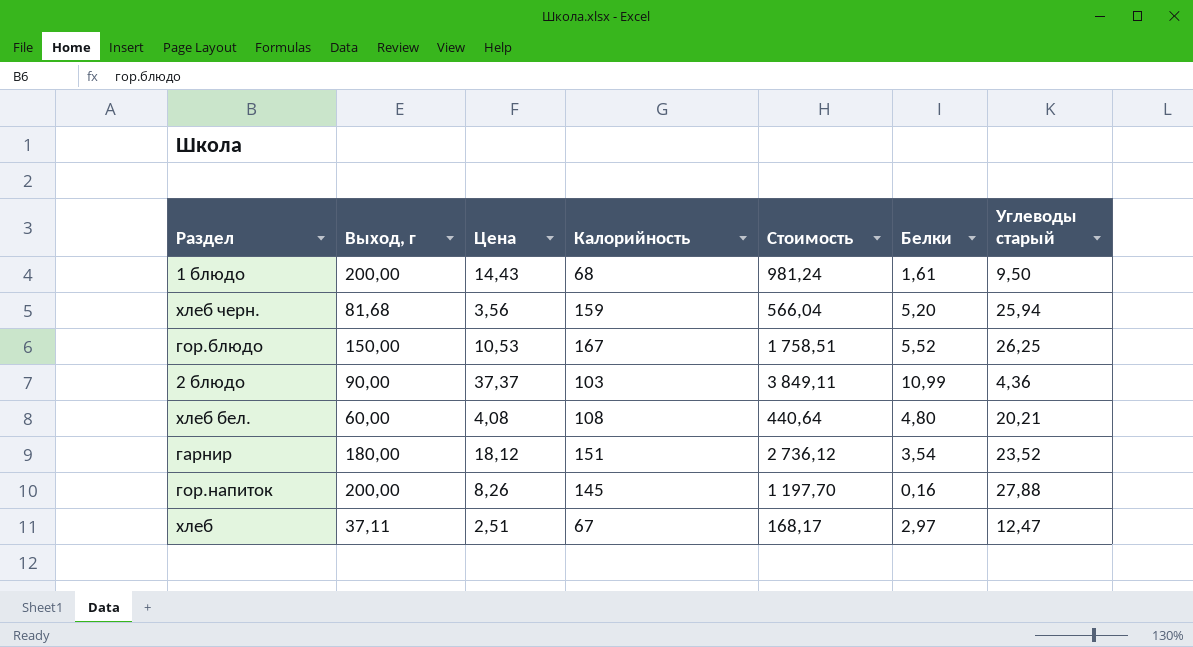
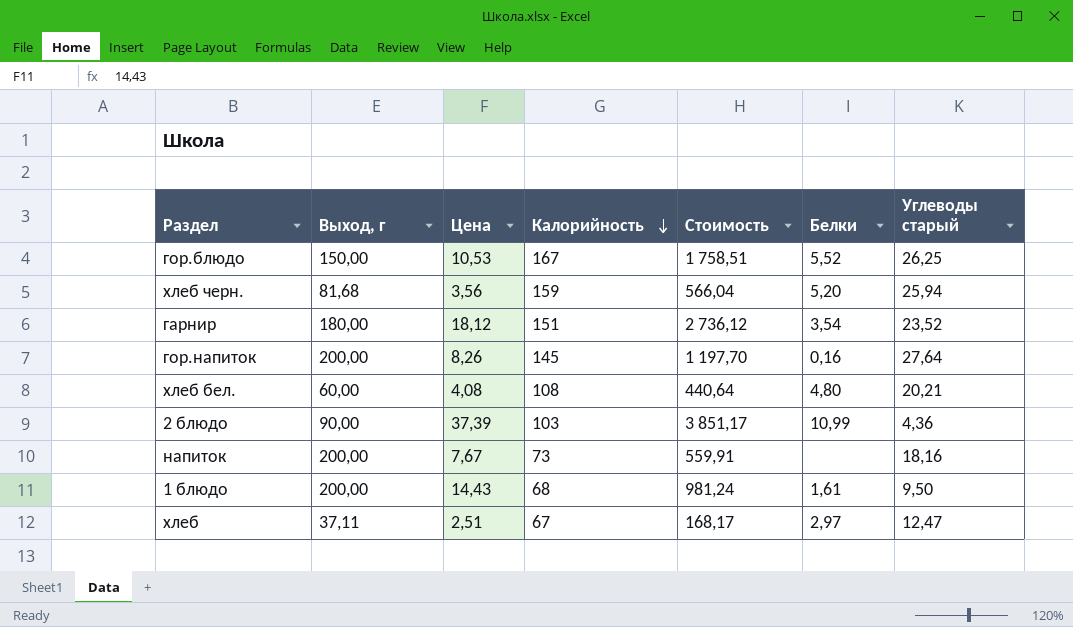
row order: none -> Калорийность descending
гор.напиток | Углеводы старый: 27,88 -> 27,64
2 блюдо | Цена: 37,37 -> 37,39
2 блюдо | Стоимость: 3 849,11 -> 3 851,17
row напиток: none -> 200,00 | 7,67 | 73 | 559,91 | none | 18,16

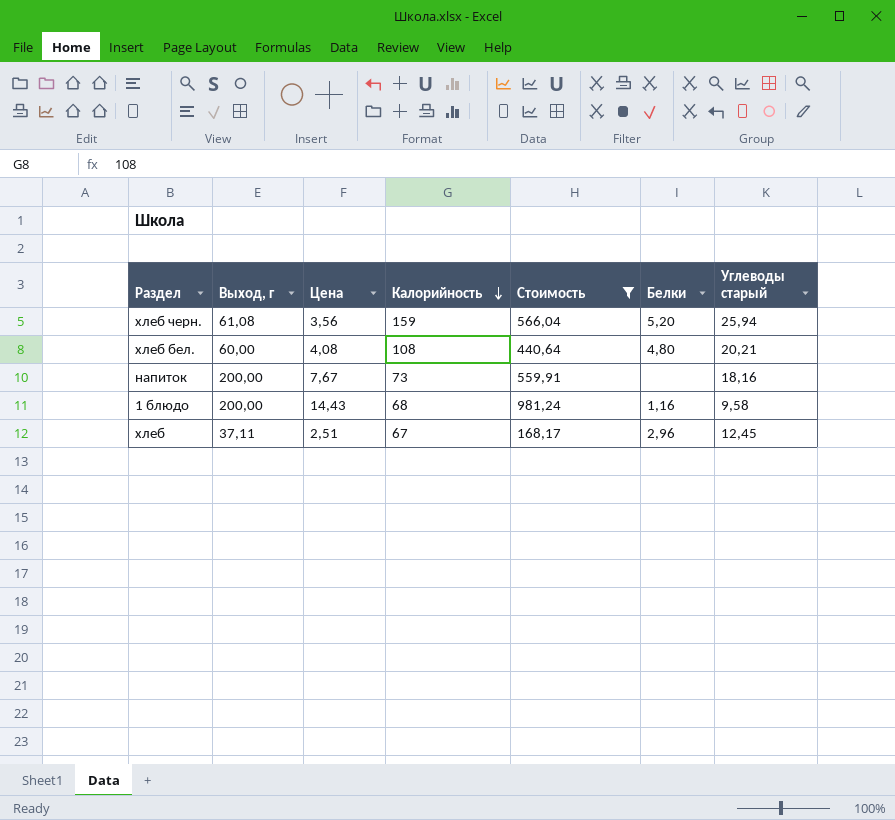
filter: none -> Стоимость <= 981,24
хлеб черн. | Выход, г: 81,68 -> 61,08
1 блюдо | Белки: 1,61 -> 1,16
1 блюдо | Углеводы старый: 9,50 -> 9,58
хлеб | Белки: 2,97 -> 2,96
хлеб | Углеводы старый: 12,47 -> 12,45

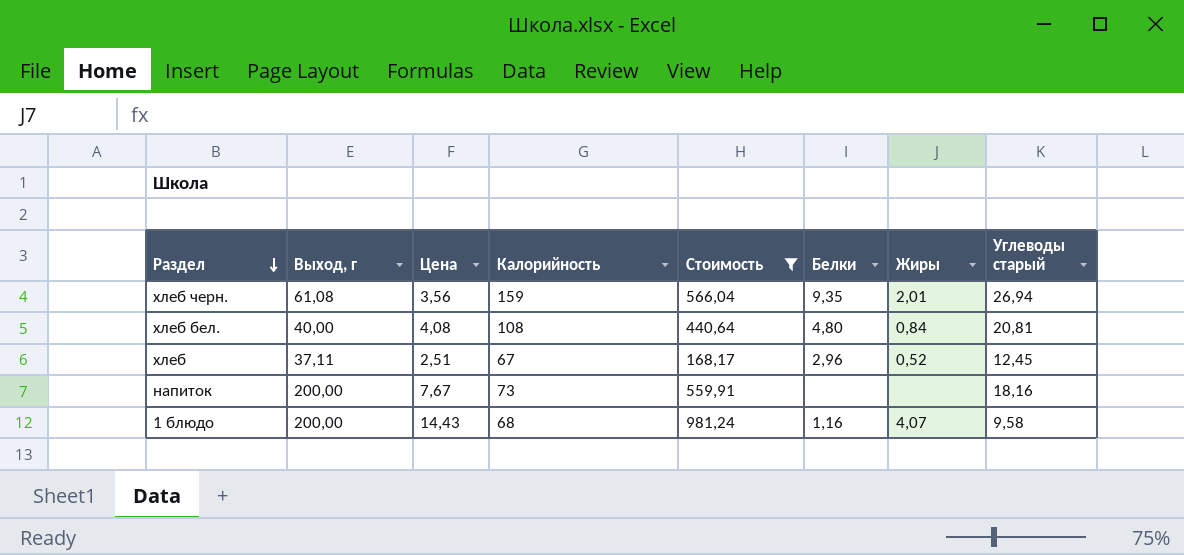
row order: Калорийность descending -> Раздел descending
column Жиры | position: none -> 7
хлеб черн. | Белки: 5,20 -> 9,35
хлеб черн. | Углеводы старый: 25,94 -> 26,94
хлеб бел. | Выход, г: 60,00 -> 40,00
хлеб бел. | Углеводы старый: 20,21 -> 20,81

